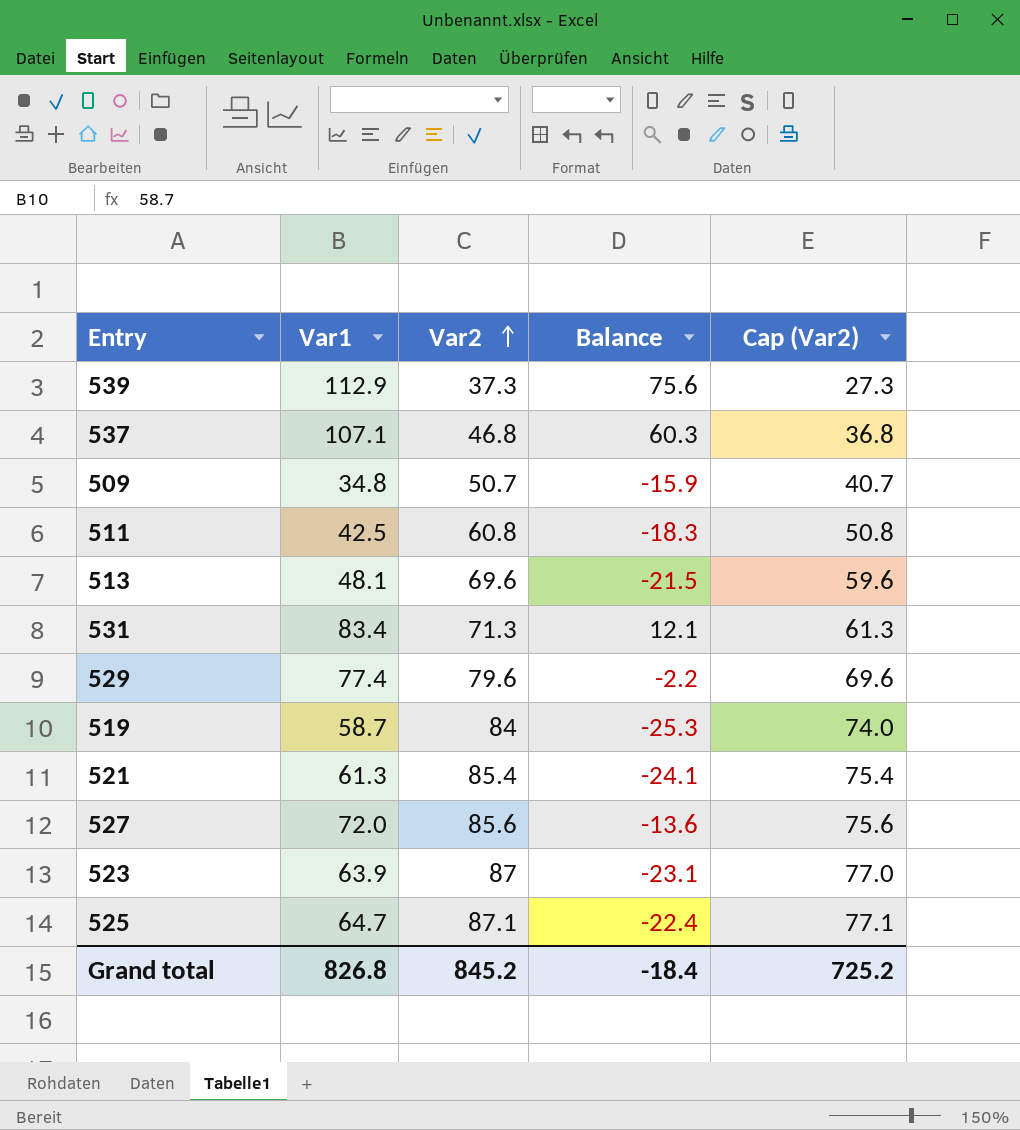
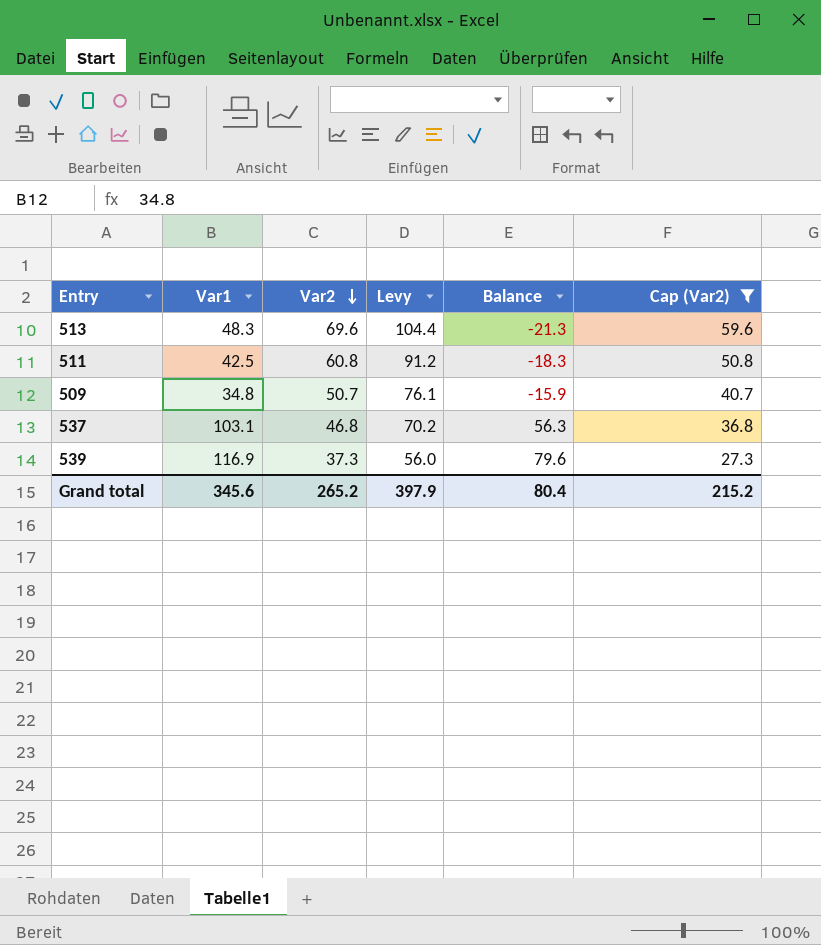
filter: none -> Cap (Var2) <= 59.6
row order: Var2 ascending -> Var2 descending
column Levy | formula: none -> [Var2] * 1.5
513 | Var1: 48.1 -> 48.3
513 | Balance: -21.5 -> -21.3
537 | Var1: 107.1 -> 103.1
537 | Balance: 60.3 -> 56.3
539 | Var1: 112.9 -> 116.9
539 | Balance: 75.6 -> 79.6
Grand total | Var1: 826.8 -> 345.6
Grand total | Var2: 845.2 -> 265.2
Grand total | Balance: -18.4 -> 80.4
Grand total | Cap (Var2): 725.2 -> 215.2

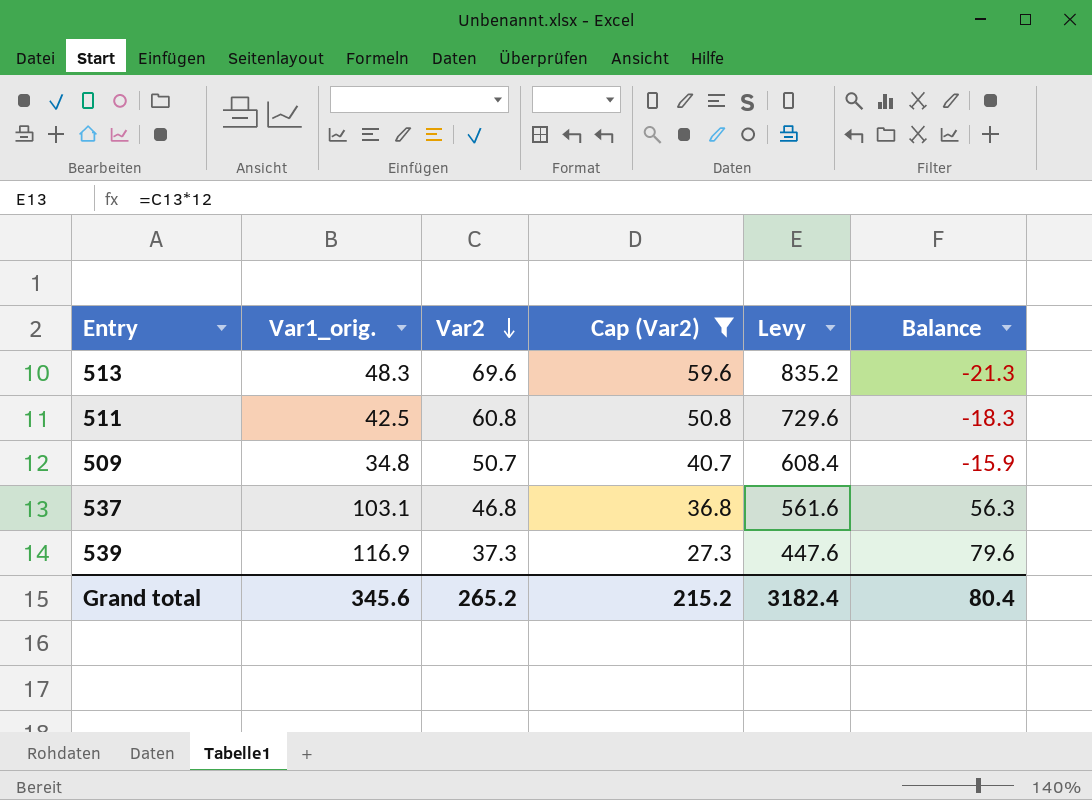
column name: Var1 -> Var1_orig.
column Cap (Var2) | position: 6 -> 4
column Levy | formula: [Var2] * 1.5 -> [Var2] * 12
Grand total | Levy: 397.9 -> 3182.4

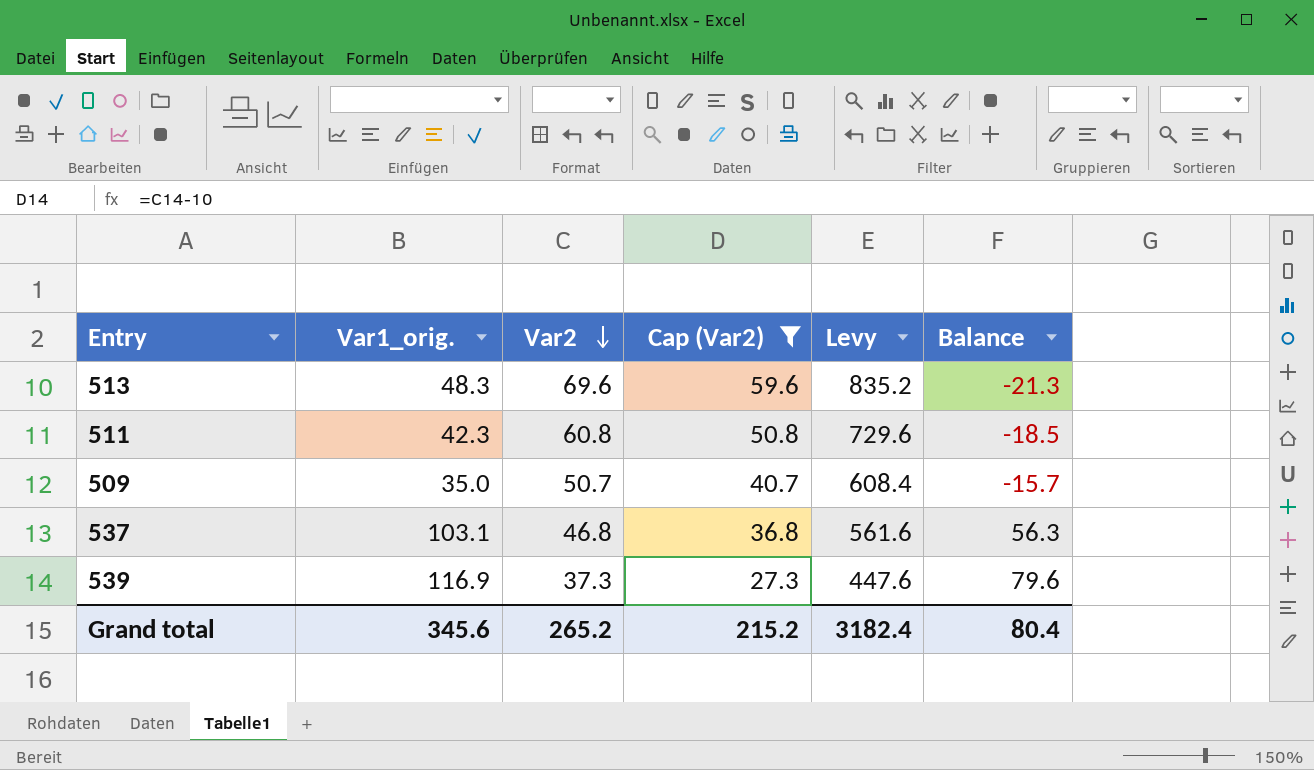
511 | Var1_orig.: 42.5 -> 42.3
511 | Balance: -18.3 -> -18.5
509 | Var1_orig.: 34.8 -> 35.0
509 | Balance: -15.9 -> -15.7

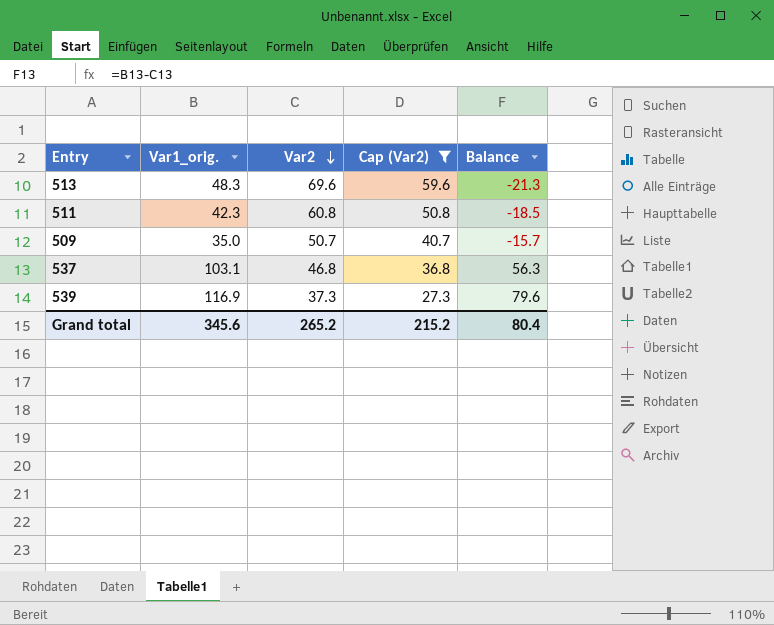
column Levy | formula: [Var2] * 12 -> none

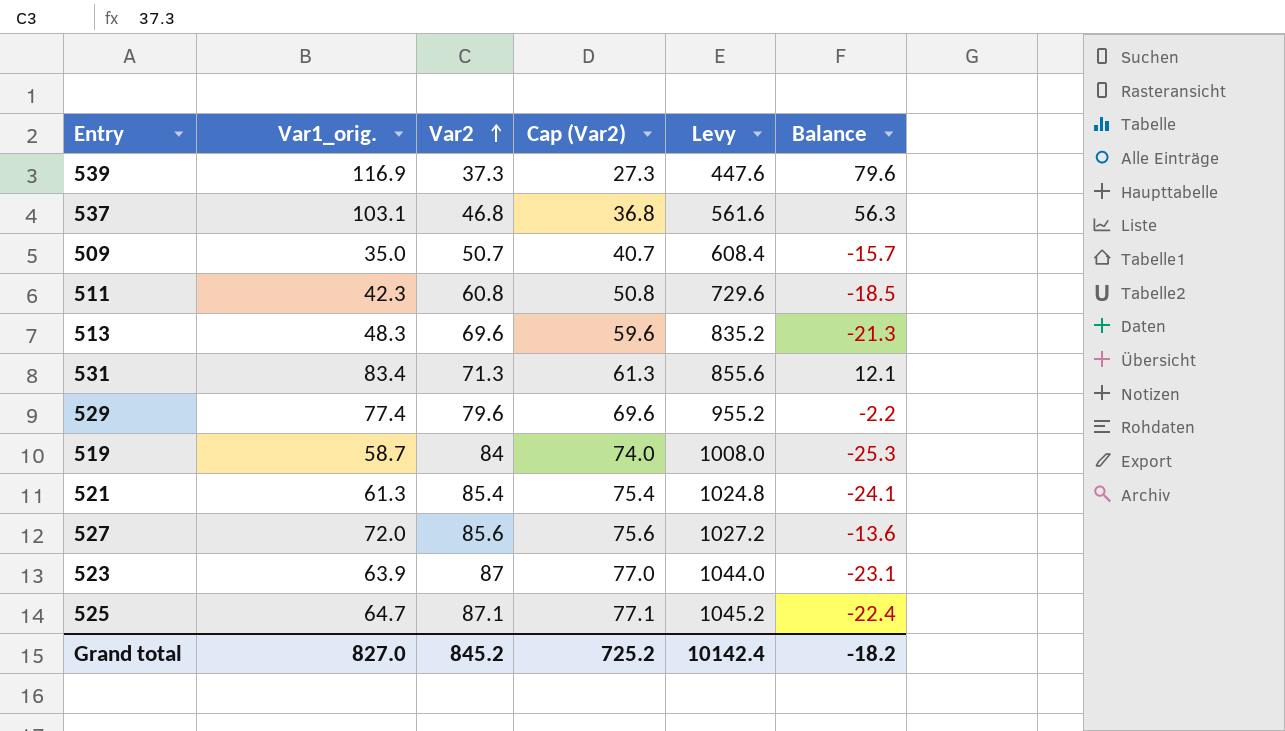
filter: Cap (Var2) <= 59.6 -> none
row order: Var2 descending -> Var2 ascending
column Levy | formula: none -> [Var2] * 12
Grand total | Var1_orig.: 345.6 -> 827.0
Grand total | Var2: 265.2 -> 845.2
Grand total | Cap (Var2): 215.2 -> 725.2
Grand total | Balance: 80.4 -> -18.2

